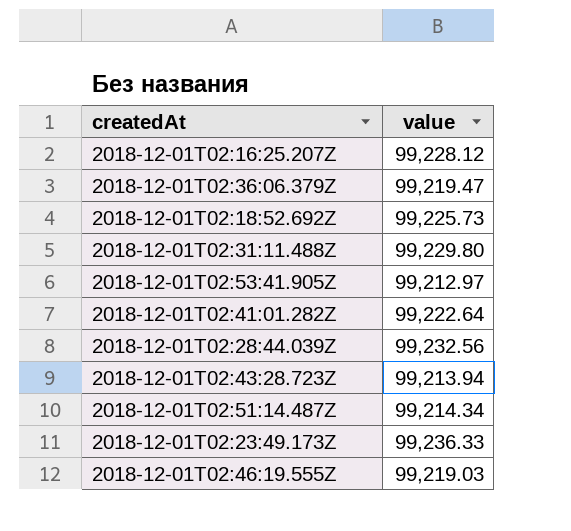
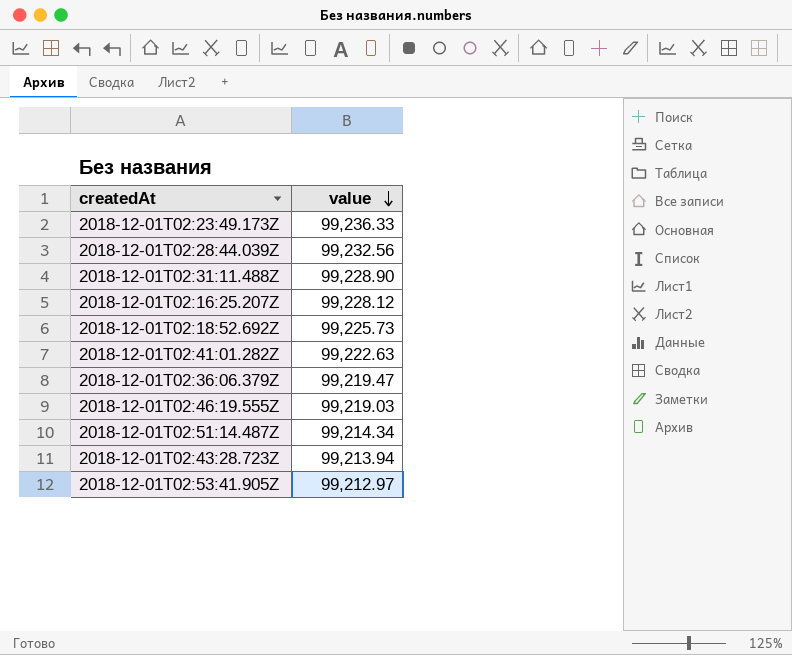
row order: none -> value descending
2018-12-01T02:31:11.488Z | value: 99,229.80 -> 99,228.90
2018-12-01T02:41:01.282Z | value: 99,222.64 -> 99,222.63

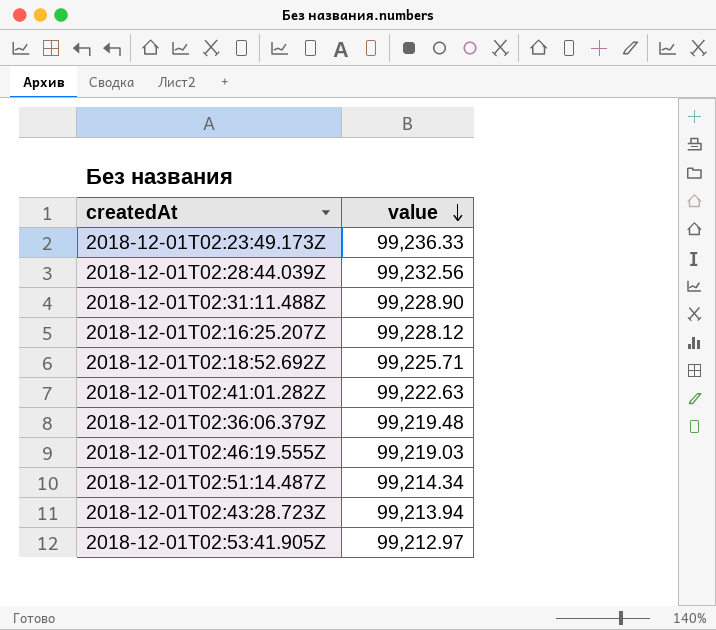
2018-12-01T02:18:52.692Z | value: 99,225.73 -> 99,225.71
2018-12-01T02:36:06.379Z | value: 99,219.47 -> 99,219.48

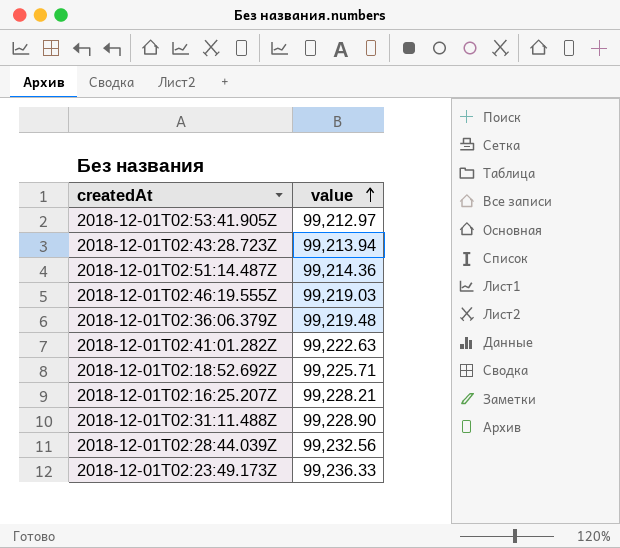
row order: value descending -> value ascending
2018-12-01T02:51:14.487Z | value: 99,214.34 -> 99,214.36
2018-12-01T02:16:25.207Z | value: 99,228.12 -> 99,228.21

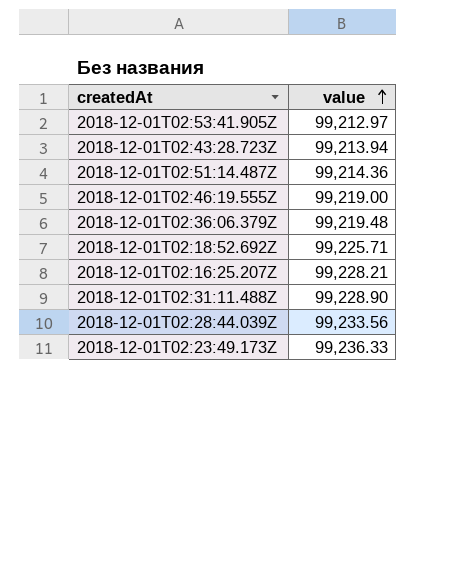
row 2018-12-01T02:41:01.282Z: 99,222.63 -> none
2018-12-01T02:46:19.555Z | value: 99,219.03 -> 99,219.00
2018-12-01T02:28:44.039Z | value: 99,232.56 -> 99,233.56

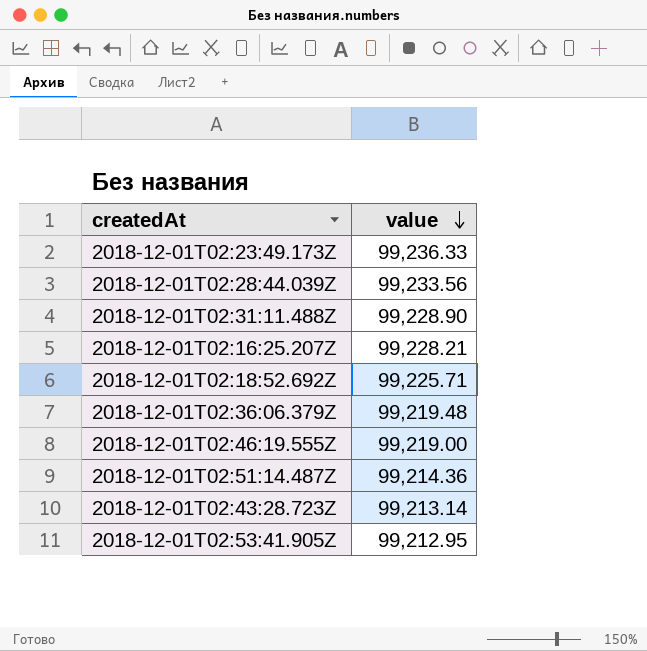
row order: value ascending -> value descending
2018-12-01T02:43:28.723Z | value: 99,213.94 -> 99,213.14
2018-12-01T02:53:41.905Z | value: 99,212.97 -> 99,212.95

